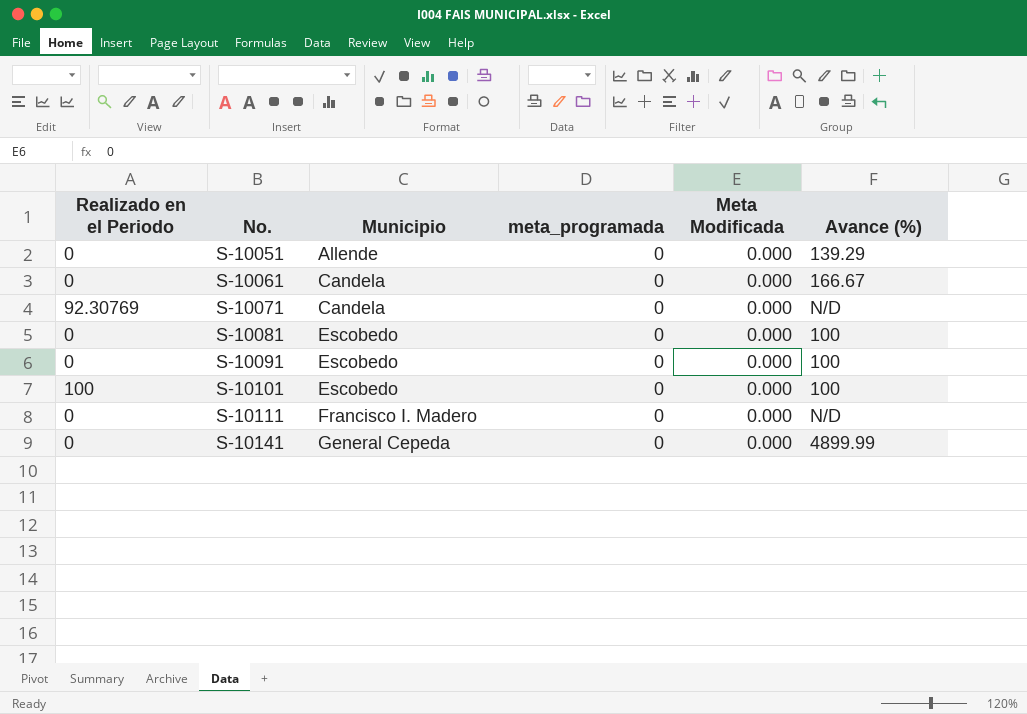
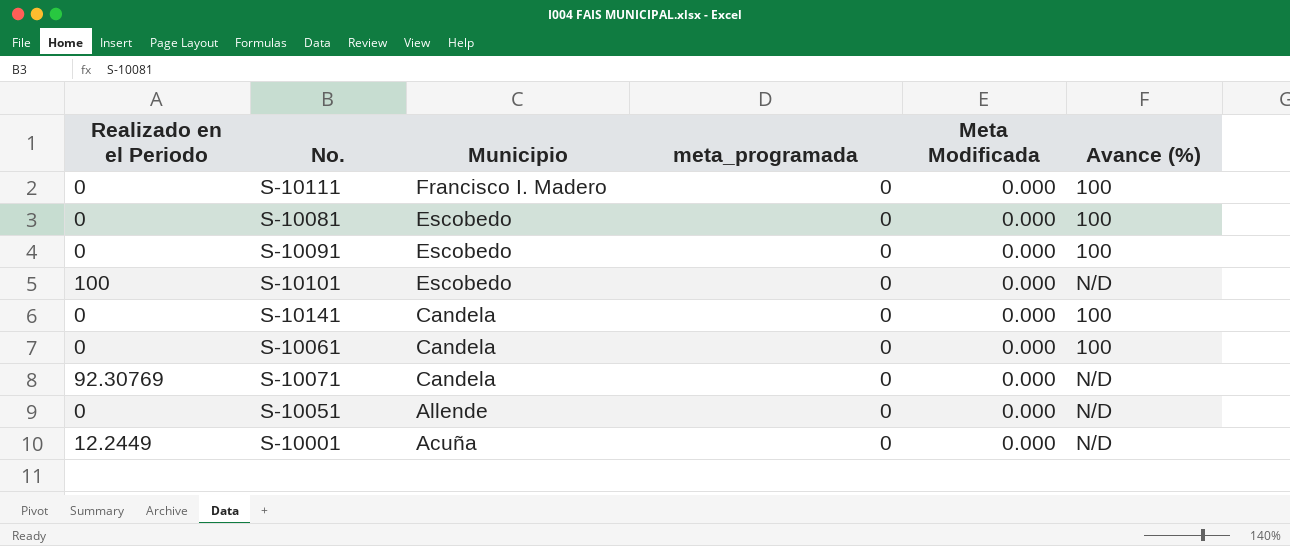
row order: No. ascending -> Municipio descending
S-10111 | Avance (%): N/D -> 100
S-10101 | Avance (%): 100 -> N/D
S-10141 | Municipio: General Cepeda -> Candela
S-10141 | Avance (%): 4899.99 -> 100
S-10061 | Avance (%): 166.67 -> 100
S-10051 | Avance (%): 139.29 -> N/D
row S-10001: none -> 12.2449 | Acuña | 0 | 0.000 | N/D

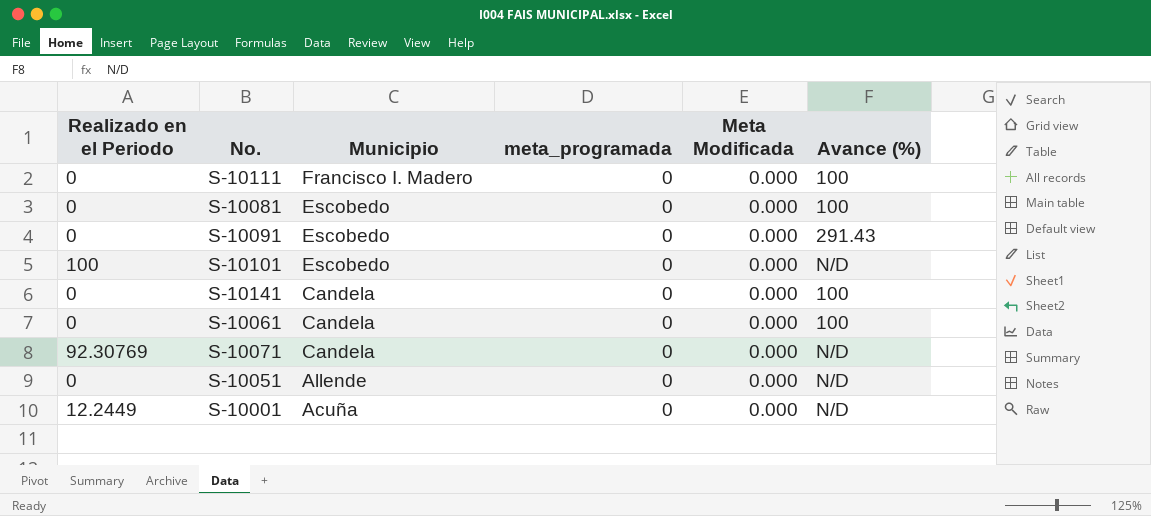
S-10091 | Avance (%): 100 -> 291.43

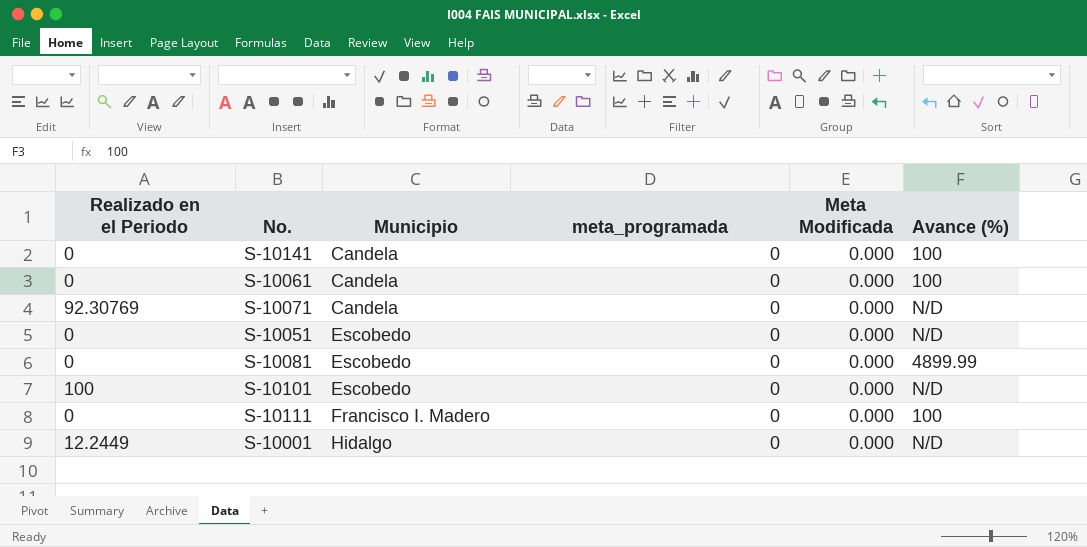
row order: Municipio descending -> Municipio ascending
row S-10091: 0 | Escobedo | 0 | 0.000 | 291.43 -> none
S-10051 | Municipio: Allende -> Escobedo
S-10081 | Avance (%): 100 -> 4899.99
S-10001 | Municipio: Acuña -> Hidalgo

